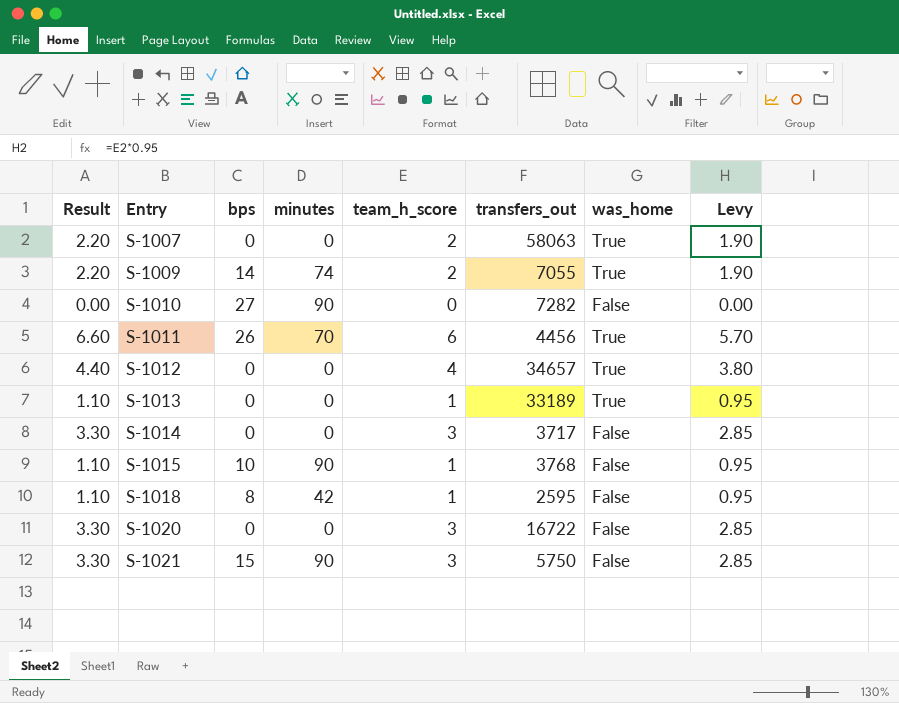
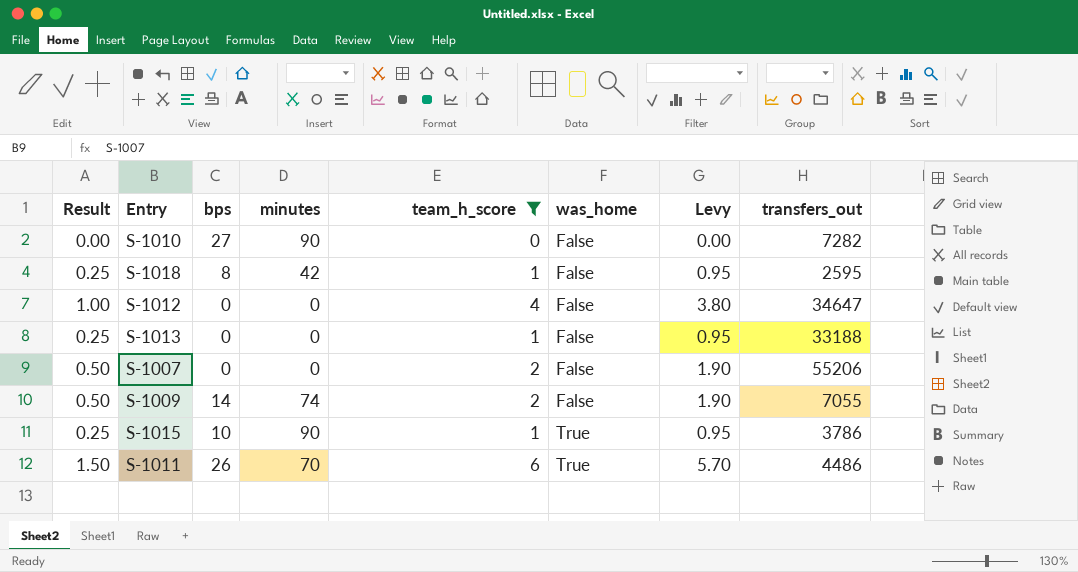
filter: none -> team_h_score != 3
row order: Entry ascending -> was_home ascending
column Result | formula: [team_h_score] * 1.1 -> [team_h_score] * 0.25
column transfers_out | position: 6 -> 8
S-1012 | was_home: True -> False
S-1012 | transfers_out: 34657 -> 34647
S-1013 | was_home: True -> False
S-1013 | transfers_out: 33189 -> 33188
S-1007 | was_home: True -> False
S-1007 | transfers_out: 58063 -> 55206
S-1009 | was_home: True -> False
S-1015 | was_home: False -> True
S-1015 | transfers_out: 3768 -> 3786
S-1011 | transfers_out: 4456 -> 4486

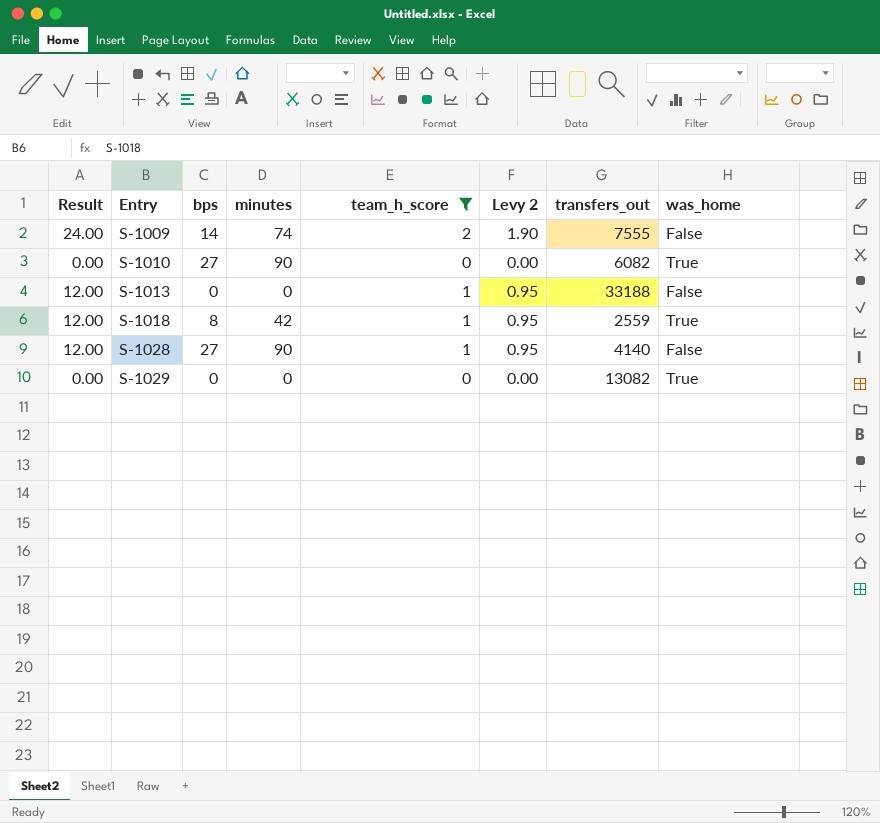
row order: was_home ascending -> Entry ascending
column Result | formula: [team_h_score] * 0.25 -> [team_h_score] * 12
column name: Levy -> Levy 2
column was_home | position: 6 -> 8
row S-1012: 1.00 | 0 | 0 | 4 | False | 3.80 | 34647 -> none
row S-1007: 0.50 | 0 | 0 | 2 | False | 1.90 | 55206 -> none
row S-1015: 0.25 | 10 | 90 | 1 | True | 0.95 | 3786 -> none
row S-1011: 1.50 | 26 | 70 | 6 | True | 5.70 | 4486 -> none
S-1009 | transfers_out: 7055 -> 7555
S-1010 | transfers_out: 7282 -> 6082
S-1010 | was_home: False -> True
S-1018 | transfers_out: 2595 -> 2559
S-1018 | was_home: False -> True
row S-1028: none -> 12.00 | 27 | 90 | 1 | 0.95 | 4140 | False
row S-1029: none -> 0.00 | 0 | 0 | 0 | 0.00 | 13082 | True

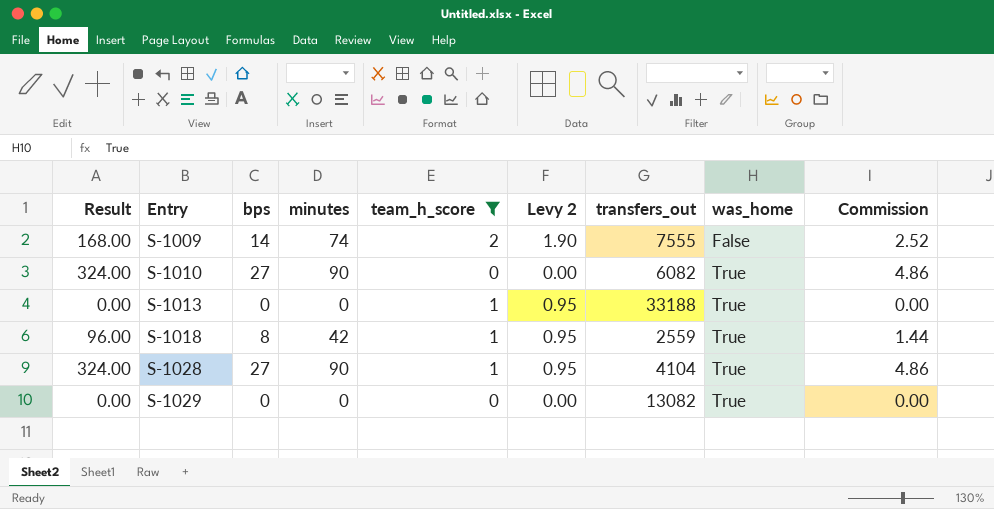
column Result | formula: [team_h_score] * 12 -> [bps] * 12
column Commission | formula: none -> [bps] * 0.18
S-1013 | was_home: False -> True
S-1028 | transfers_out: 4140 -> 4104
S-1028 | was_home: False -> True

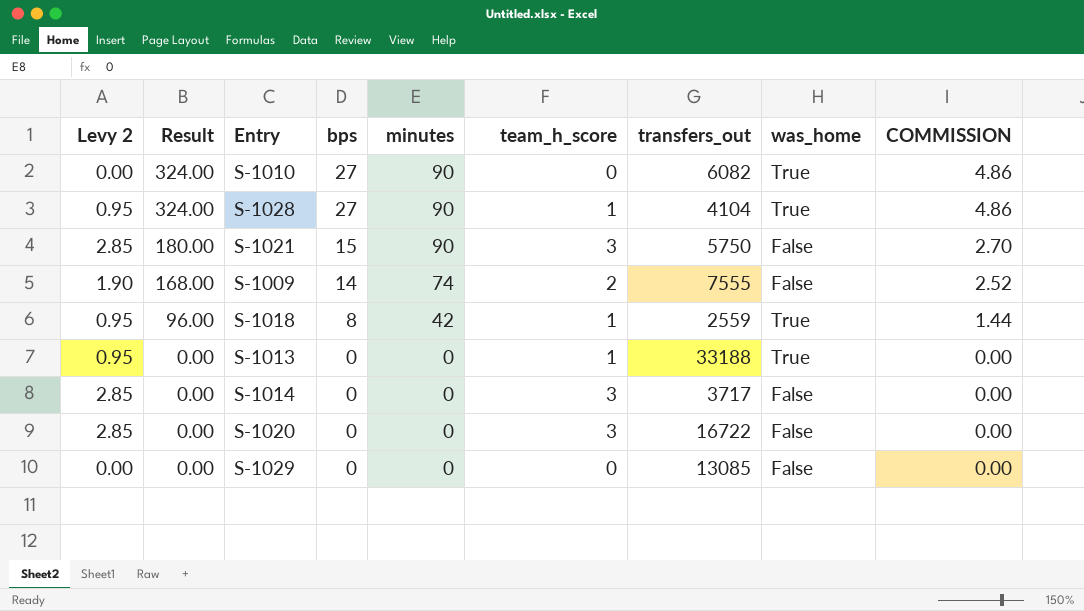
filter: team_h_score != 3 -> none
row order: Entry ascending -> Result descending
column Levy 2 | position: 6 -> 1
column name: Commission -> COMMISSION
S-1029 | transfers_out: 13082 -> 13085
S-1029 | was_home: True -> False

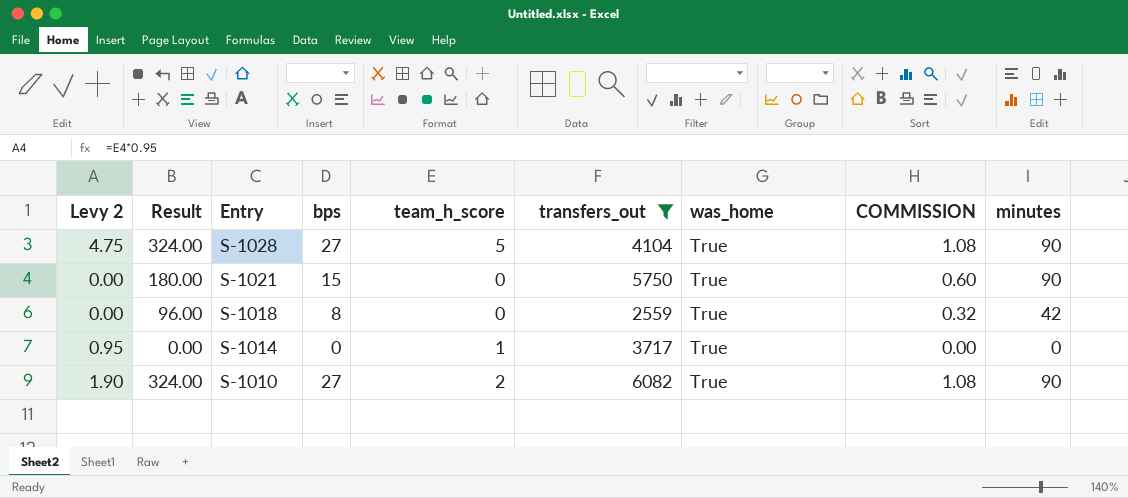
filter: none -> transfers_out <= 6082
row order: Result descending -> Entry descending
column COMMISSION | formula: [bps] * 0.18 -> [bps] * 0.04
column minutes | position: 5 -> 9
S-1028 | Levy 2: 0.95 -> 4.75
S-1028 | team_h_score: 1 -> 5
S-1021 | Levy 2: 2.85 -> 0.00
S-1021 | team_h_score: 3 -> 0
S-1021 | was_home: False -> True
S-1018 | Levy 2: 0.95 -> 0.00
S-1018 | team_h_score: 1 -> 0
S-1014 | Levy 2: 2.85 -> 0.95
S-1014 | team_h_score: 3 -> 1
S-1014 | was_home: False -> True
S-1010 | Levy 2: 0.00 -> 1.90
S-1010 | team_h_score: 0 -> 2

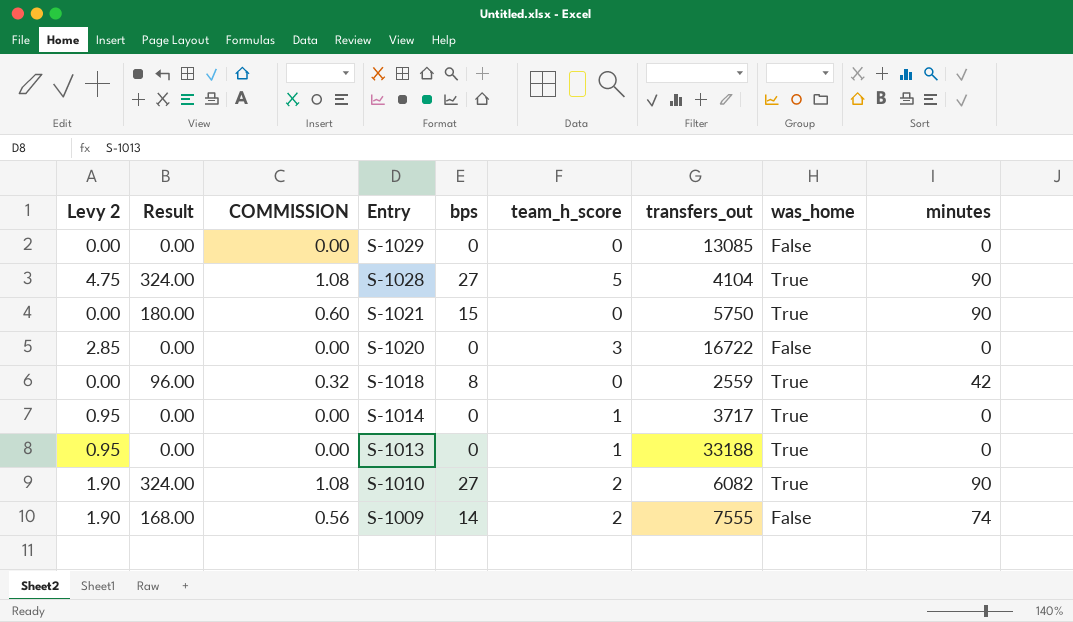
filter: transfers_out <= 6082 -> none
column COMMISSION | position: 8 -> 3

